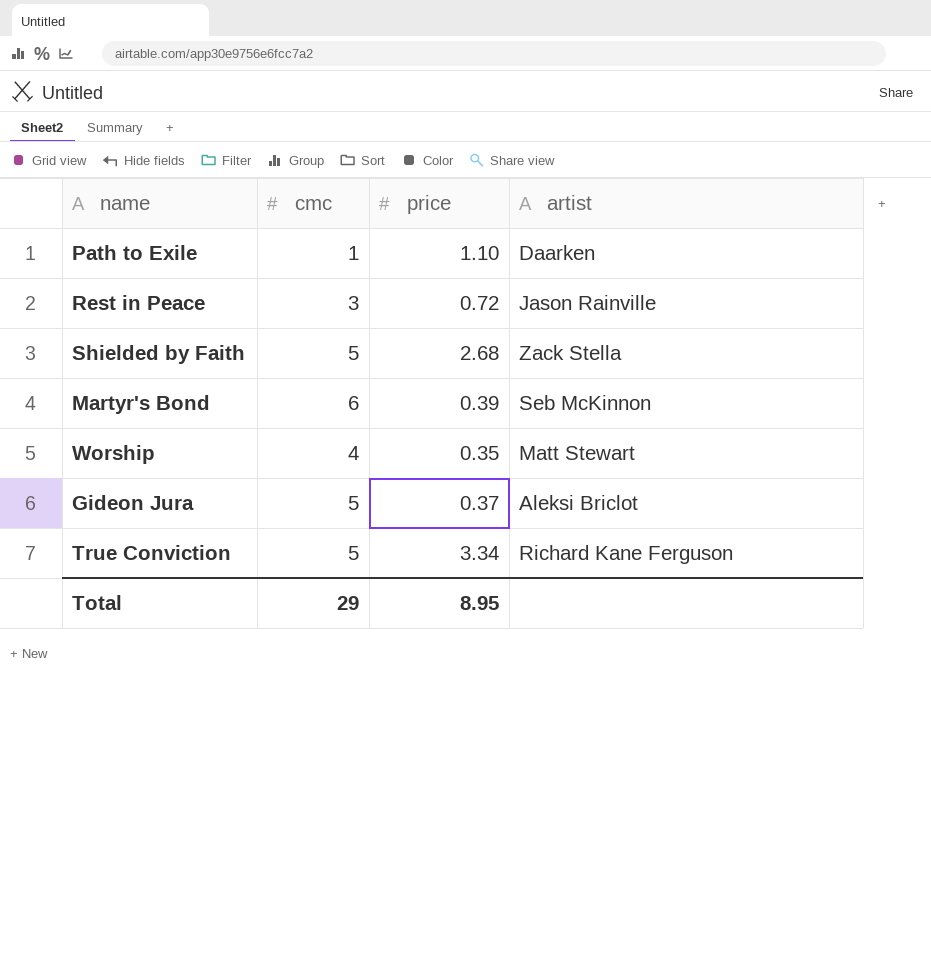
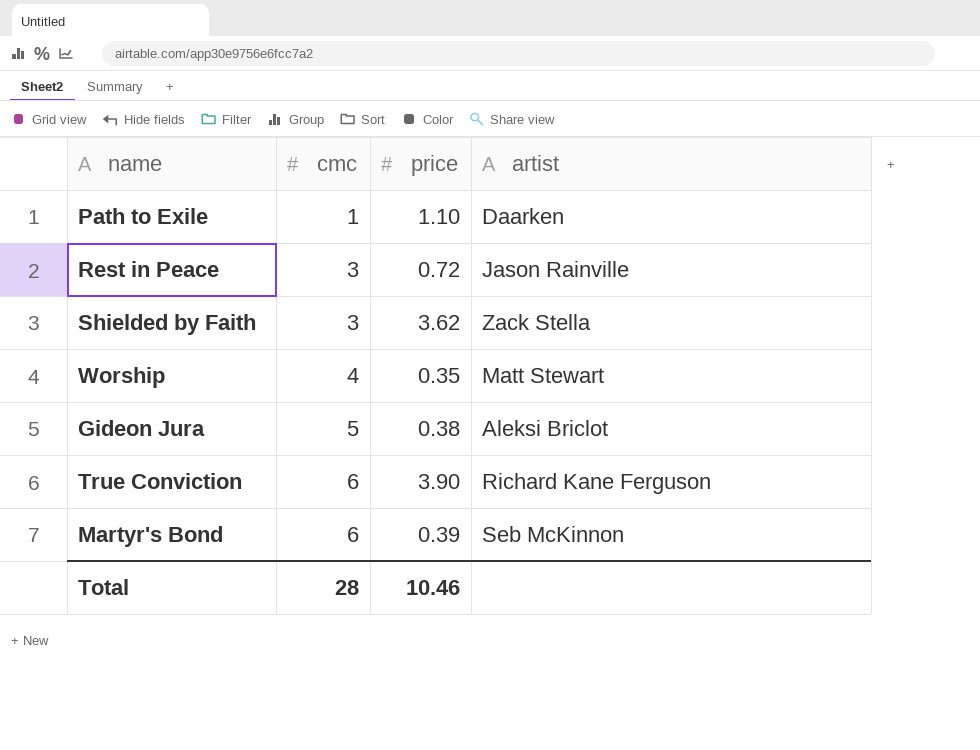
row order: none -> cmc ascending
Shielded by Faith | cmc: 5 -> 3
Shielded by Faith | price: 2.68 -> 3.62
Gideon Jura | price: 0.37 -> 0.38
True Conviction | cmc: 5 -> 6
True Conviction | price: 3.34 -> 3.90
Total | cmc: 29 -> 28
Total | price: 8.95 -> 10.46

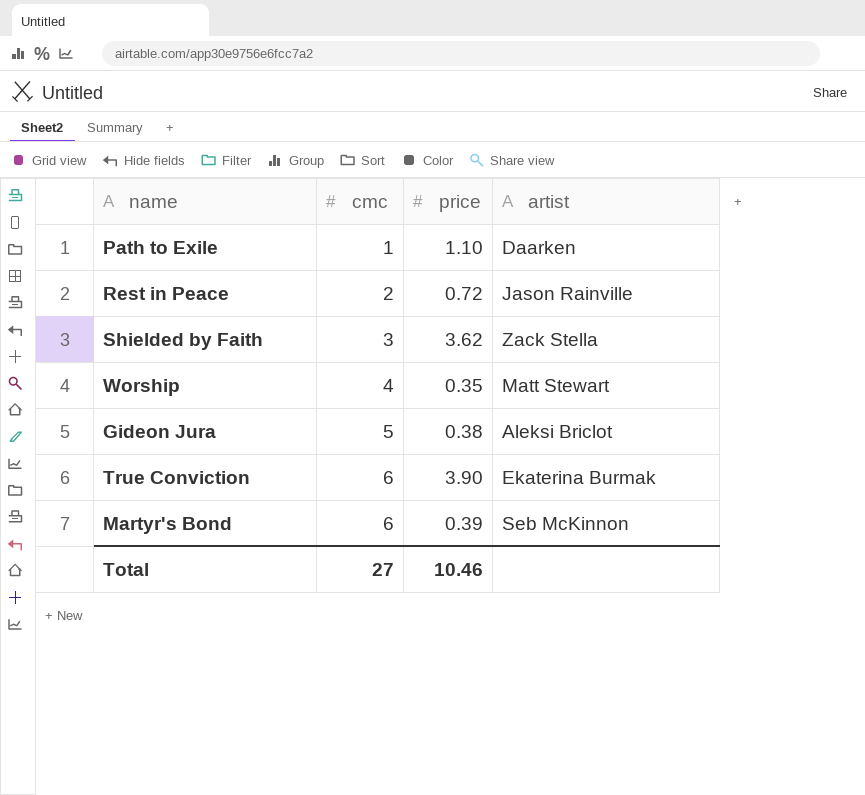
Rest in Peace | cmc: 3 -> 2
True Conviction | artist: Richard Kane Ferguson -> Ekaterina Burmak
Total | cmc: 28 -> 27

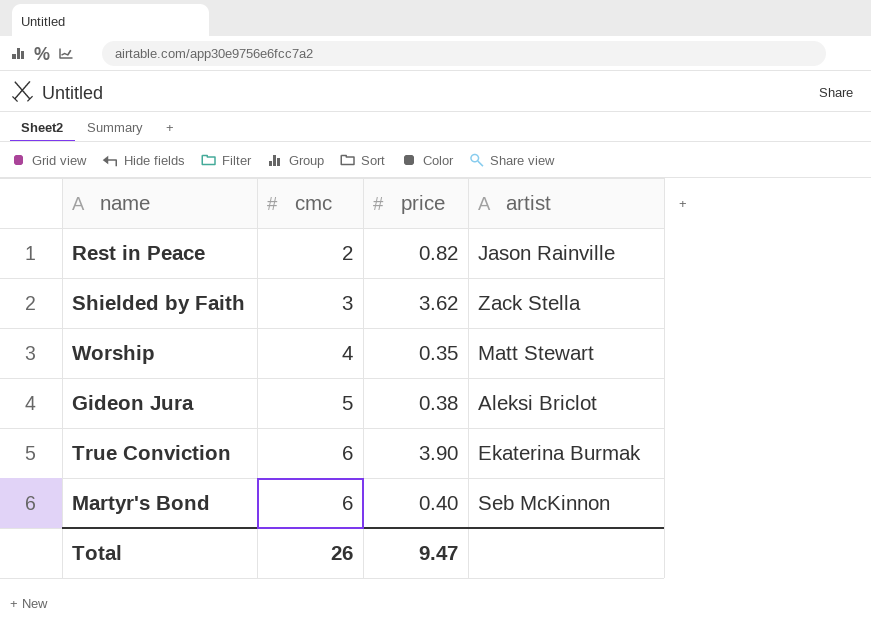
row Path to Exile: 1 | 1.10 | Daarken -> none
Rest in Peace | price: 0.72 -> 0.82
Martyr's Bond | price: 0.39 -> 0.40
Total | cmc: 27 -> 26
Total | price: 10.46 -> 9.47

